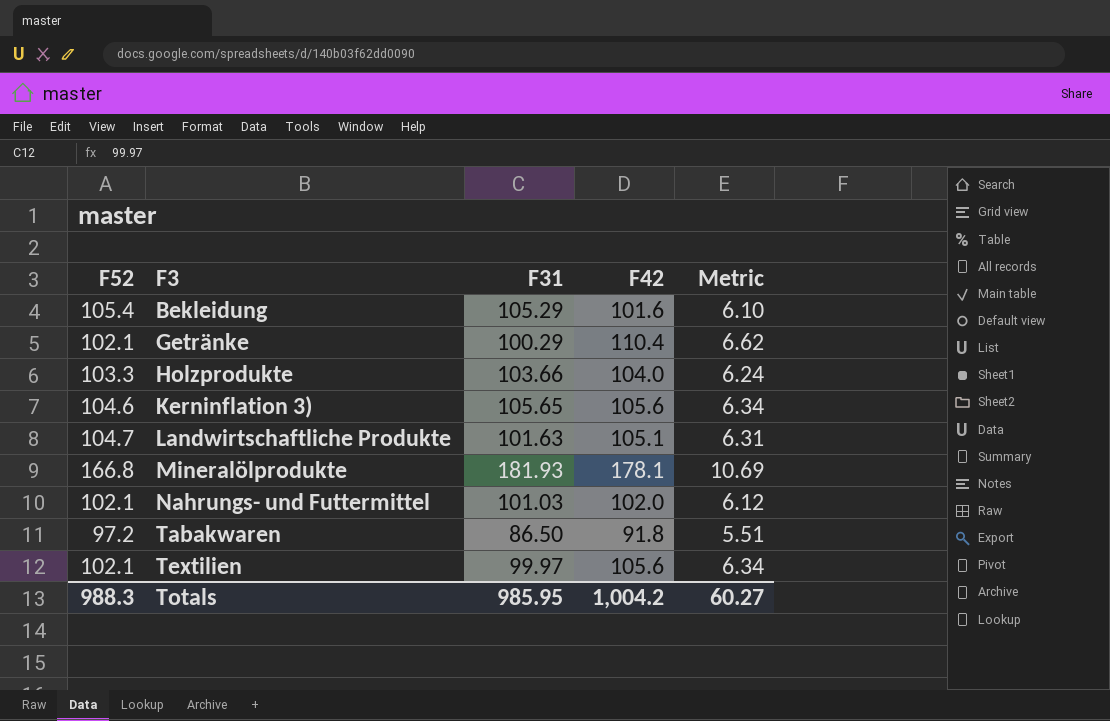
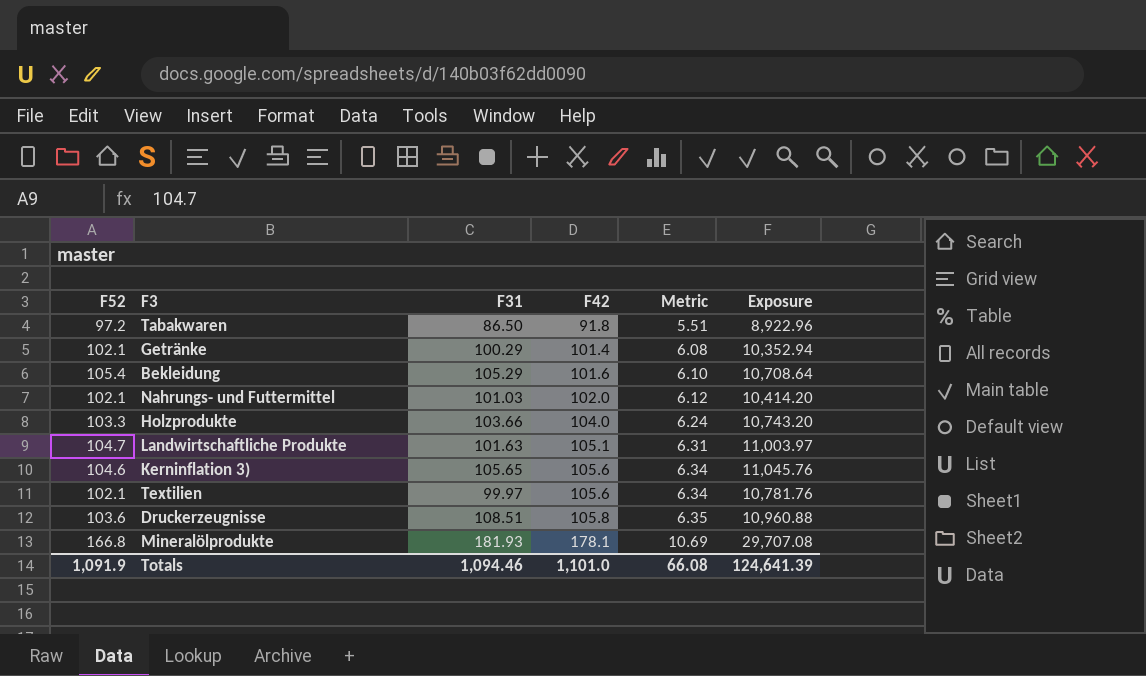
row order: F3 ascending -> F42 ascending
column Exposure | formula: none -> [F52] * [F42]
Getränke | F42: 110.4 -> 101.4
Getränke | Metric: 6.62 -> 6.08
row Druckerzeugnisse: none -> 103.6 | 108.51 | 105.8 | 6.35 | 10,960.88
Totals | F52: 988.3 -> 1,091.9
Totals | F31: 985.95 -> 1,094.46
Totals | F42: 1,004.2 -> 1,101.0
Totals | Metric: 60.27 -> 66.08

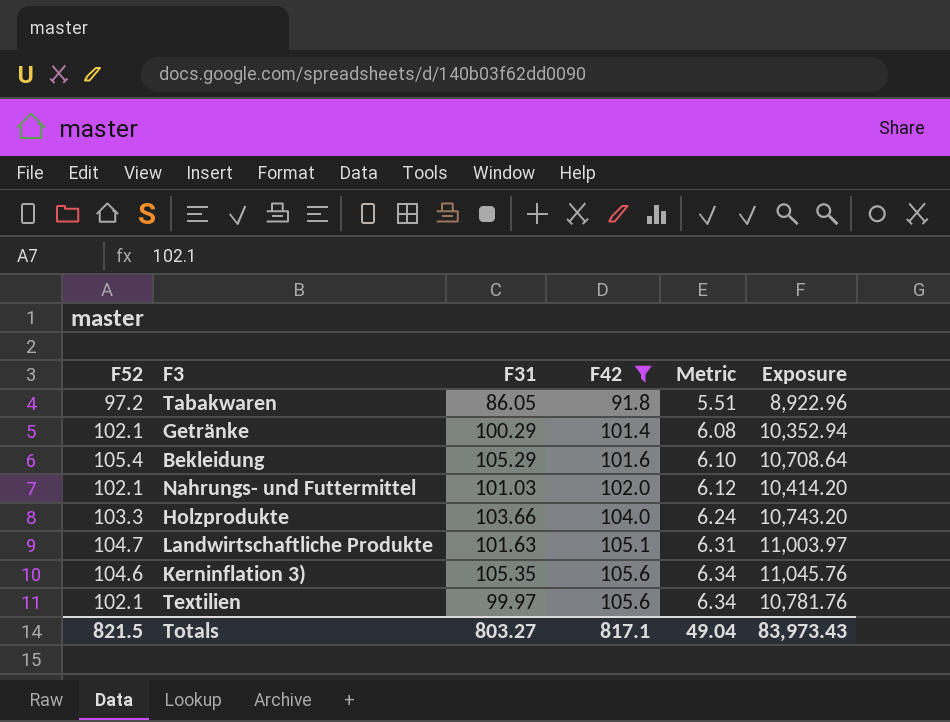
filter: none -> F42 <= 105.6
Tabakwaren | F31: 86.50 -> 86.05
Kerninflation 3) | F31: 105.65 -> 105.35
Totals | F52: 1,091.9 -> 821.5
Totals | F31: 1,094.46 -> 803.27
Totals | F42: 1,101.0 -> 817.1
Totals | Metric: 66.08 -> 49.04
Totals | Exposure: 124,641.39 -> 83,973.43

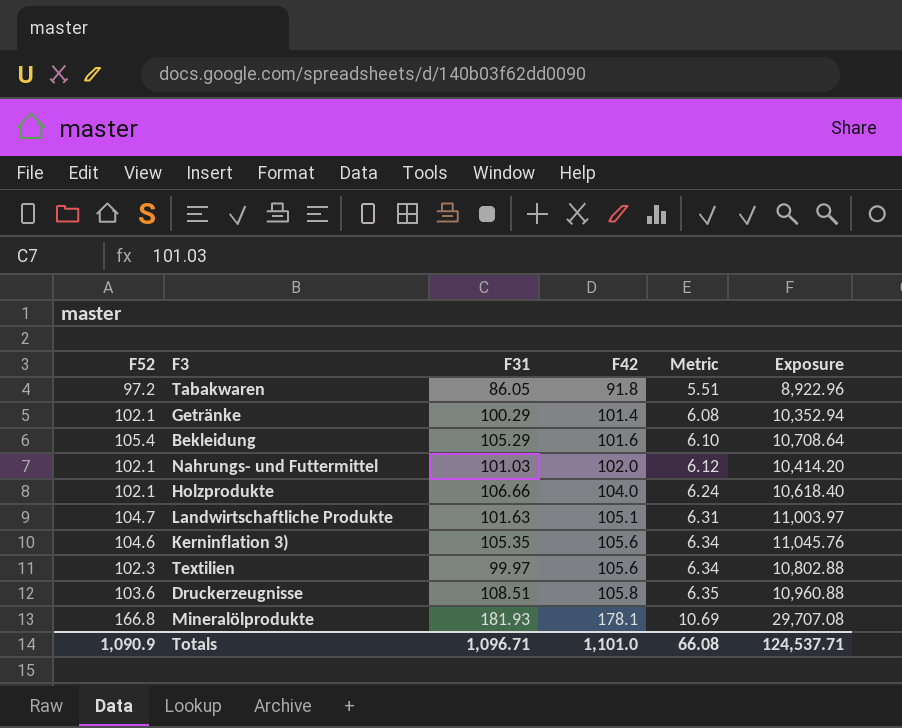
filter: F42 <= 105.6 -> none
Holzprodukte | F52: 103.3 -> 102.1
Holzprodukte | F31: 103.66 -> 106.66
Holzprodukte | Exposure: 10,743.20 -> 10,618.40
Textilien | F52: 102.1 -> 102.3
Textilien | Exposure: 10,781.76 -> 10,802.88
Totals | F52: 821.5 -> 1,090.9
Totals | F31: 803.27 -> 1,096.71
Totals | F42: 817.1 -> 1,101.0
Totals | Metric: 49.04 -> 66.08
Totals | Exposure: 83,973.43 -> 124,537.71

